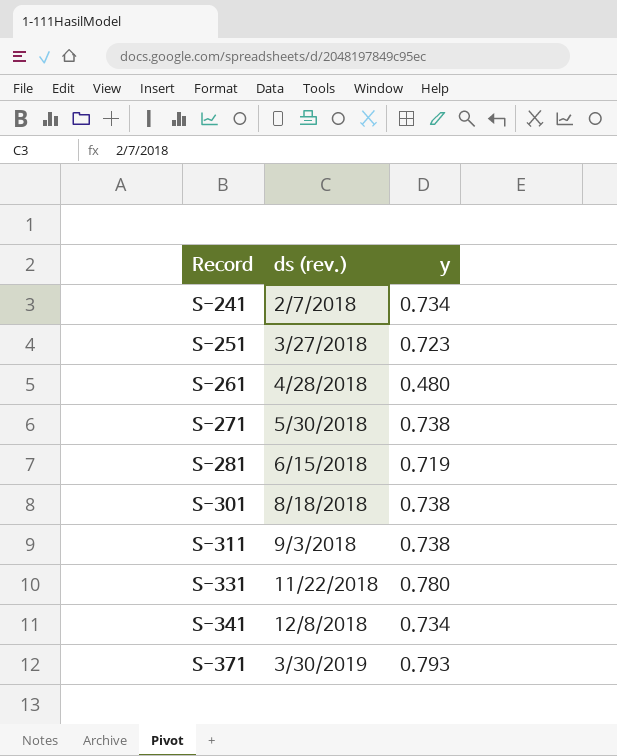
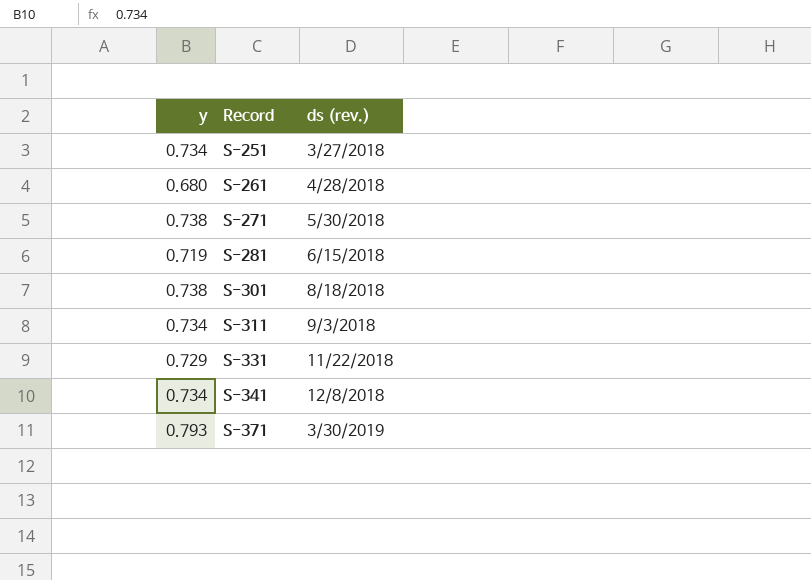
column y | position: 3 -> 1
row S-241: 2/7/2018 | 0.734 -> none
S-251 | y: 0.723 -> 0.734
S-261 | y: 0.480 -> 0.680
S-311 | y: 0.738 -> 0.734
S-331 | y: 0.780 -> 0.729

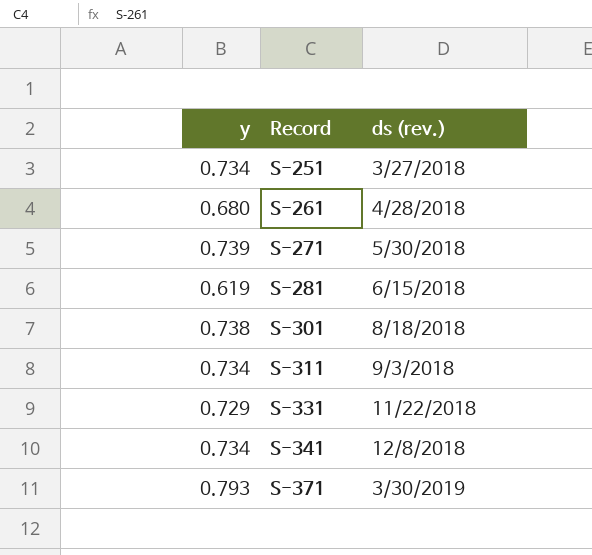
S-271 | y: 0.738 -> 0.739
S-281 | y: 0.719 -> 0.619

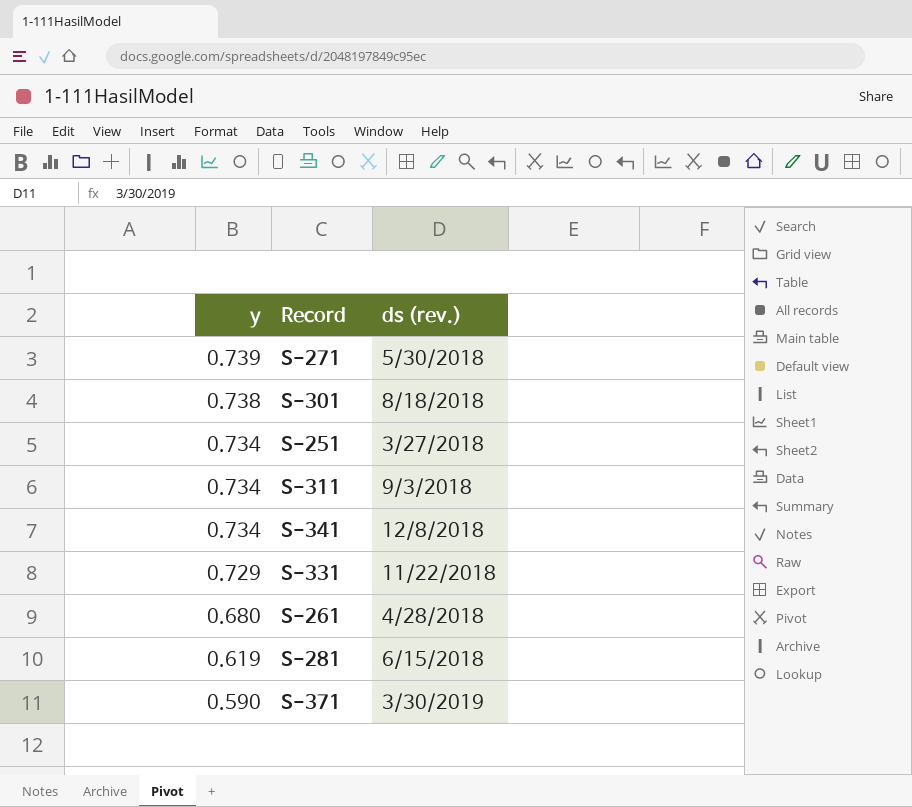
row order: Record ascending -> y descending
S-371 | y: 0.793 -> 0.590

